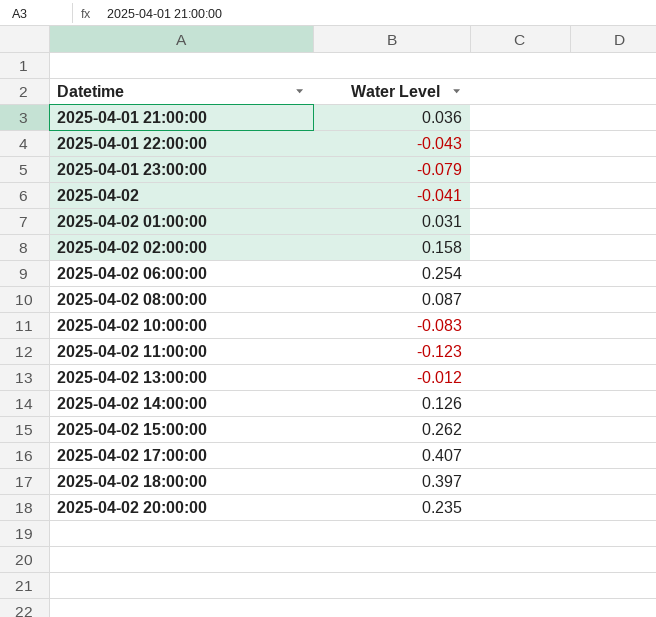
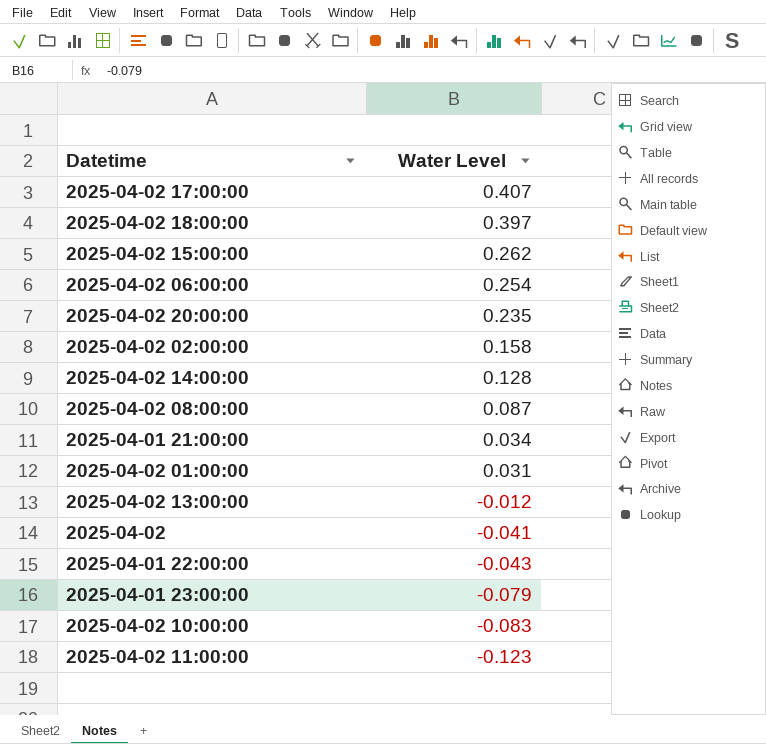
row order: Datetime ascending -> Water Level descending
2025-04-02 14:00:00 | Water Level: 0.126 -> 0.128
2025-04-01 21:00:00 | Water Level: 0.036 -> 0.034

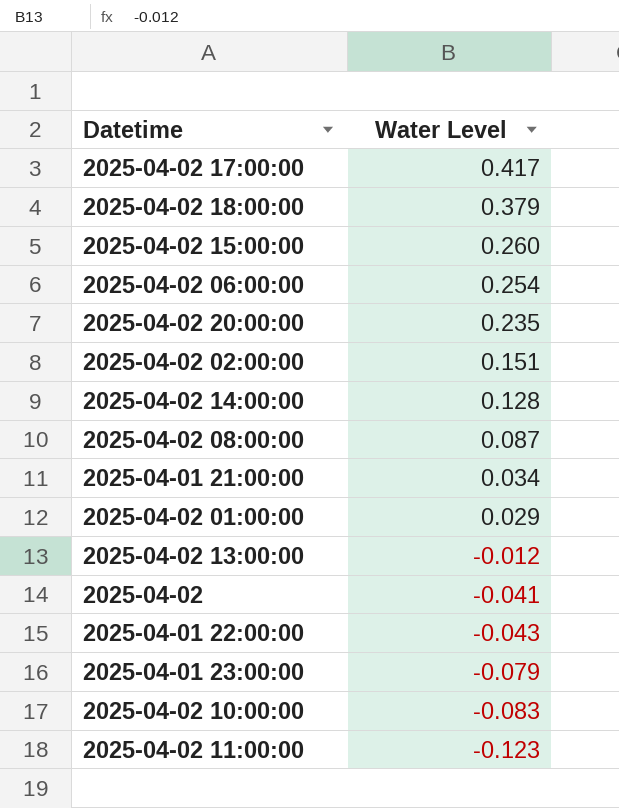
2025-04-02 17:00:00 | Water Level: 0.407 -> 0.417
2025-04-02 18:00:00 | Water Level: 0.397 -> 0.379
2025-04-02 15:00:00 | Water Level: 0.262 -> 0.260
2025-04-02 02:00:00 | Water Level: 0.158 -> 0.151
2025-04-02 01:00:00 | Water Level: 0.031 -> 0.029

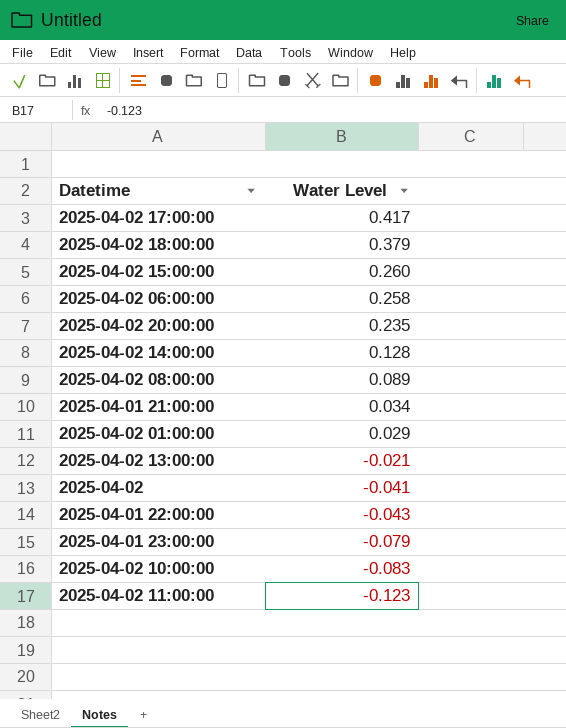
row 2025-04-02 02:00:00: 0.151 -> none
2025-04-02 06:00:00 | Water Level: 0.254 -> 0.258
2025-04-02 08:00:00 | Water Level: 0.087 -> 0.089
2025-04-02 13:00:00 | Water Level: -0.012 -> -0.021

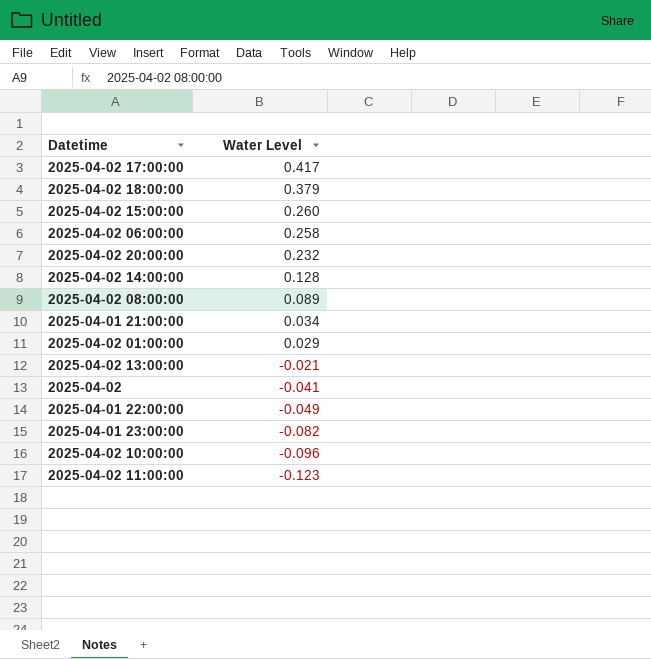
2025-04-02 20:00:00 | Water Level: 0.235 -> 0.232
2025-04-01 22:00:00 | Water Level: -0.043 -> -0.049
2025-04-01 23:00:00 | Water Level: -0.079 -> -0.082
2025-04-02 10:00:00 | Water Level: -0.083 -> -0.096

